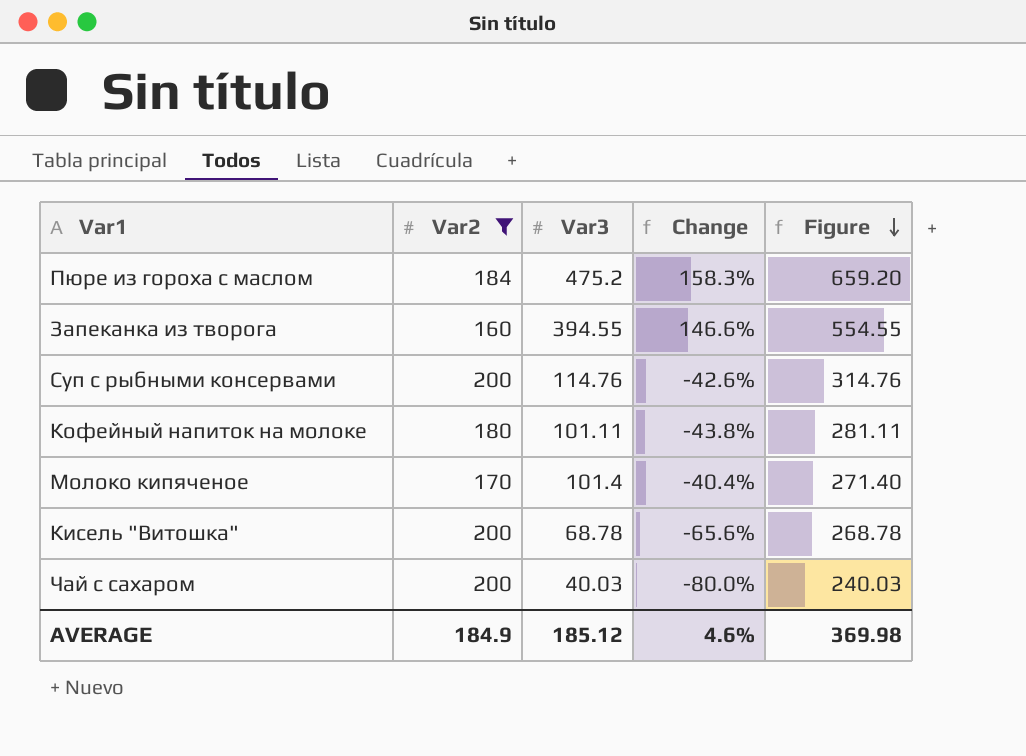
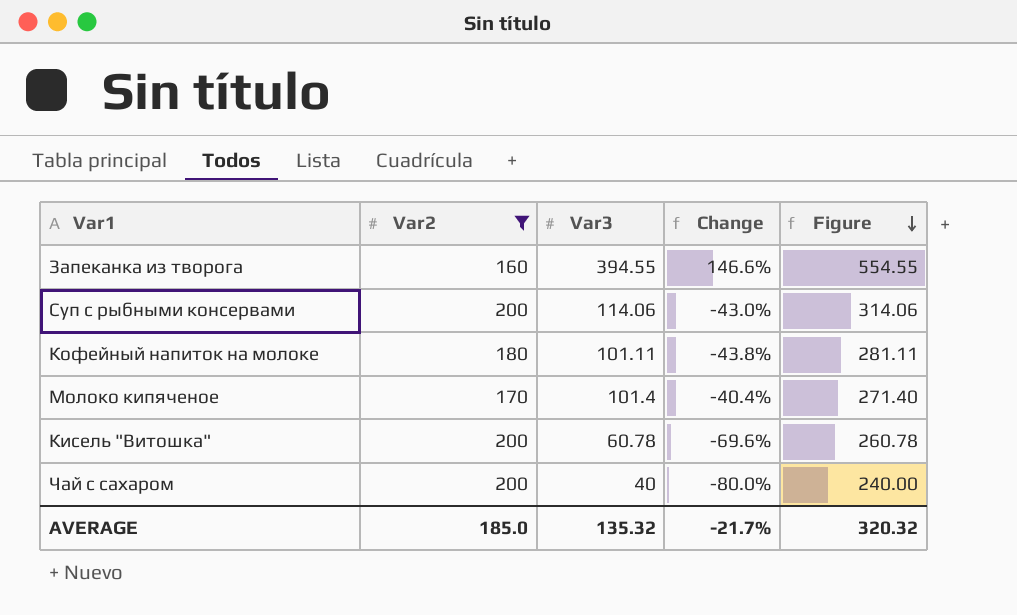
row Пюре из гороха с маслом: 184 | 475.2 | 158.3% | 659.20 -> none
Суп с рыбными консервами | Var3: 114.76 -> 114.06
Суп с рыбными консервами | Change: -42.6% -> -43.0%
Суп с рыбными консервами | Figure: 314.76 -> 314.06
Кисель "Витошка" | Var3: 68.78 -> 60.78
Кисель "Витошка" | Change: -65.6% -> -69.6%
Кисель "Витошка" | Figure: 268.78 -> 260.78
Чай с сахаром | Var3: 40.03 -> 40
Чай с сахаром | Figure: 240.03 -> 240.00
AVERAGE | Var2: 184.9 -> 185.0
AVERAGE | Var3: 185.12 -> 135.32
AVERAGE | Change: 4.6% -> -21.7%
AVERAGE | Figure: 369.98 -> 320.32

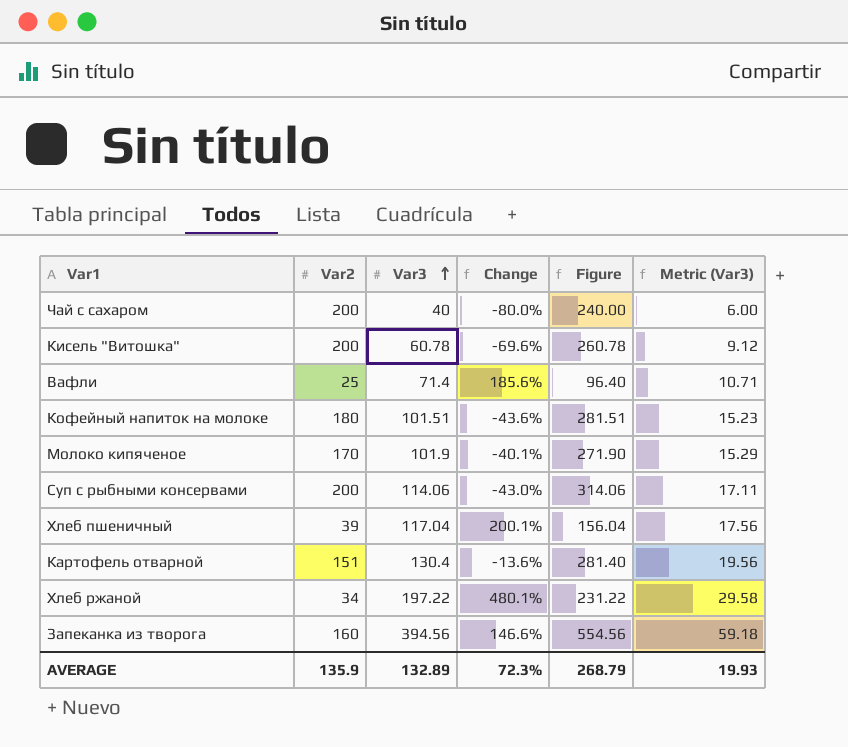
filter: Var2 >= 160 -> none
row order: Figure descending -> Var3 ascending
column Metric (Var3) | formula: none -> [Var3] * 0.15
Кофейный напиток на молоке | Var3: 101.11 -> 101.51
Кофейный напиток на молоке | Change: -43.8% -> -43.6%
Кофейный напиток на молоке | Figure: 281.11 -> 281.51
Молоко кипяченое | Var3: 101.4 -> 101.9
Молоко кипяченое | Change: -40.4% -> -40.1%
Молоко кипяченое | Figure: 271.40 -> 271.90
Запеканка из творога | Var3: 394.55 -> 394.56
Запеканка из творога | Figure: 554.55 -> 554.56
AVERAGE | Var2: 185.0 -> 135.9
AVERAGE | Var3: 135.32 -> 132.89
AVERAGE | Change: -21.7% -> 72.3%
AVERAGE | Figure: 320.32 -> 268.79

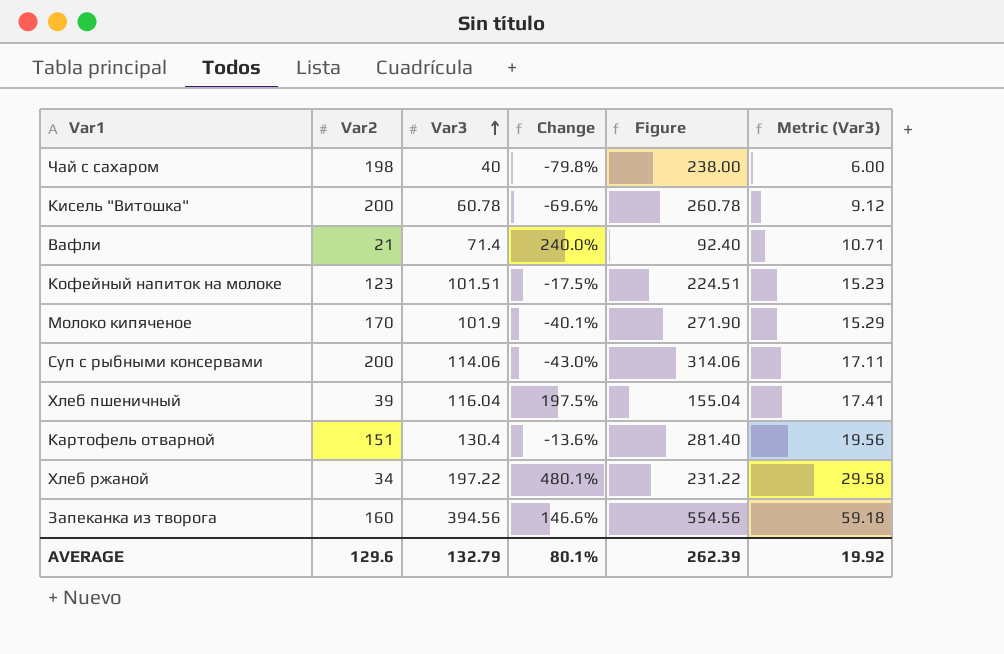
Чай с сахаром | Var2: 200 -> 198
Чай с сахаром | Change: -80.0% -> -79.8%
Чай с сахаром | Figure: 240.00 -> 238.00
Вафли | Var2: 25 -> 21
Вафли | Change: 185.6% -> 240.0%
Вафли | Figure: 96.40 -> 92.40
Кофейный напиток на молоке | Var2: 180 -> 123
Кофейный напиток на молоке | Change: -43.6% -> -17.5%
Кофейный напиток на молоке | Figure: 281.51 -> 224.51
Хлеб пшеничный | Var3: 117.04 -> 116.04
Хлеб пшеничный | Change: 200.1% -> 197.5%
Хлеб пшеничный | Figure: 156.04 -> 155.04
Хлеб пшеничный | Metric (Var3): 17.56 -> 17.41
AVERAGE | Var2: 135.9 -> 129.6
AVERAGE | Var3: 132.89 -> 132.79
AVERAGE | Change: 72.3% -> 80.1%
AVERAGE | Figure: 268.79 -> 262.39
AVERAGE | Metric (Var3): 19.93 -> 19.92

